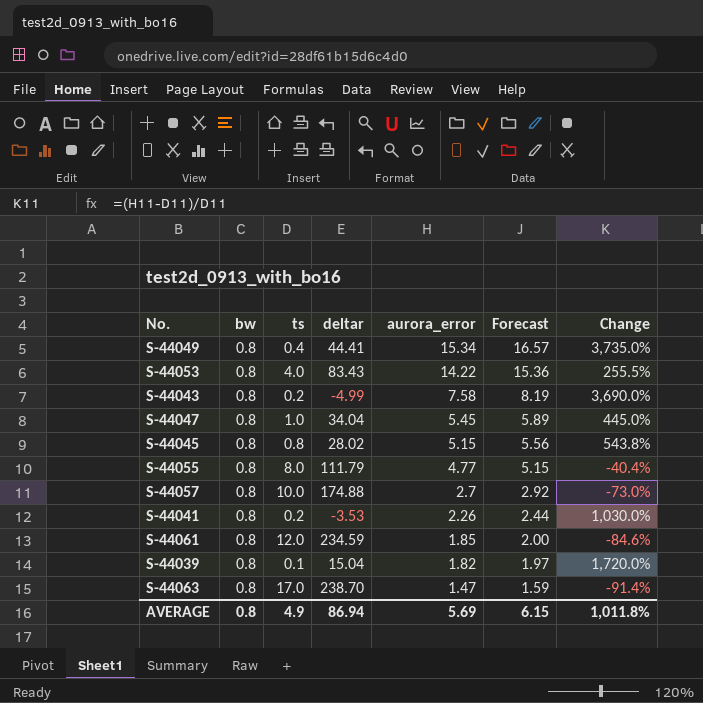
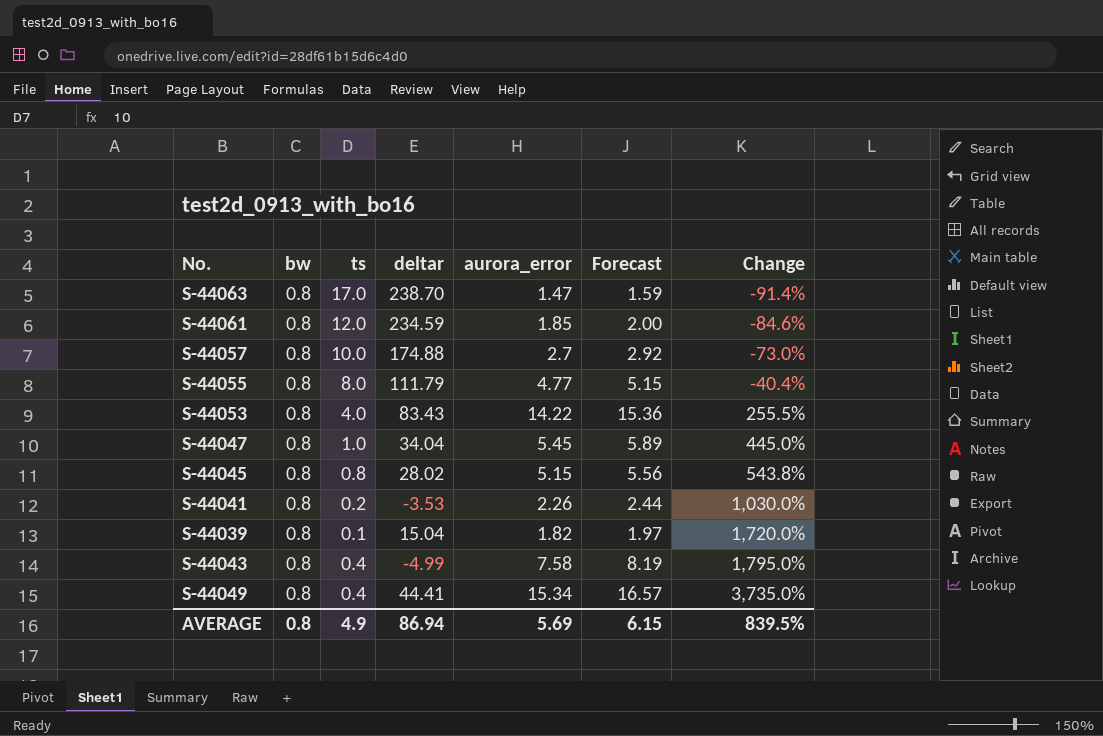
row order: aurora_error descending -> Change ascending
S-44043 | ts: 0.2 -> 0.4
S-44043 | Change: 3,690.0% -> 1,795.0%
AVERAGE | Change: 1,011.8% -> 839.5%

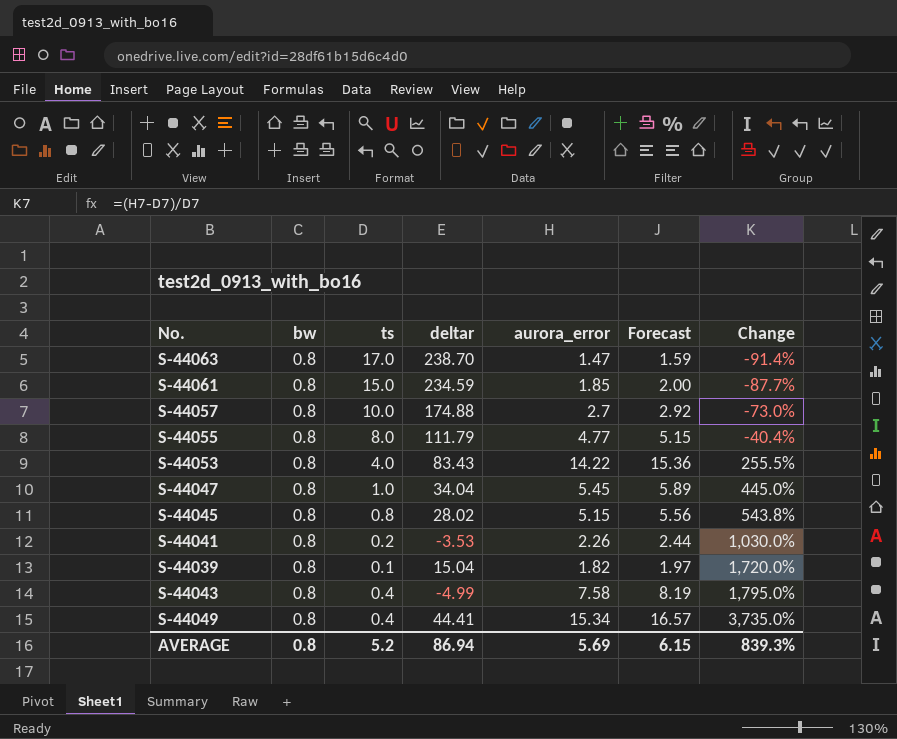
S-44061 | ts: 12.0 -> 15.0
S-44061 | Change: -84.6% -> -87.7%
AVERAGE | ts: 4.9 -> 5.2
AVERAGE | Change: 839.5% -> 839.3%

